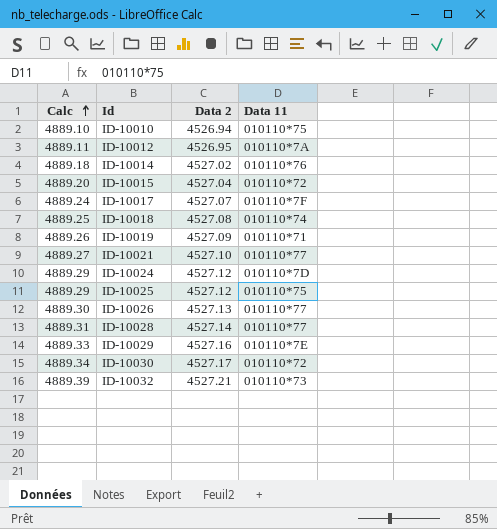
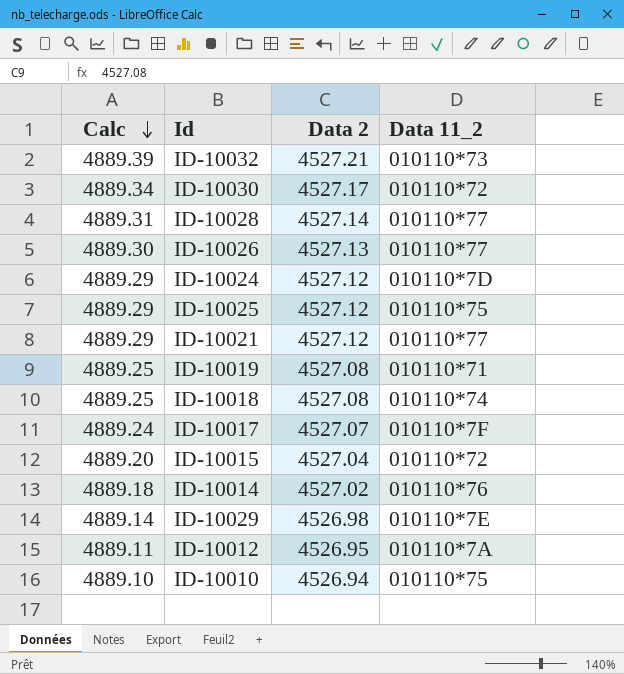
row order: Calc ascending -> Calc descending
column name: Data 11 -> Data 11_2
ID-10021 | Calc: 4889.27 -> 4889.29
ID-10021 | Data 2: 4527.10 -> 4527.12
ID-10019 | Calc: 4889.26 -> 4889.25
ID-10019 | Data 2: 4527.09 -> 4527.08
ID-10029 | Calc: 4889.33 -> 4889.14
ID-10029 | Data 2: 4527.16 -> 4526.98

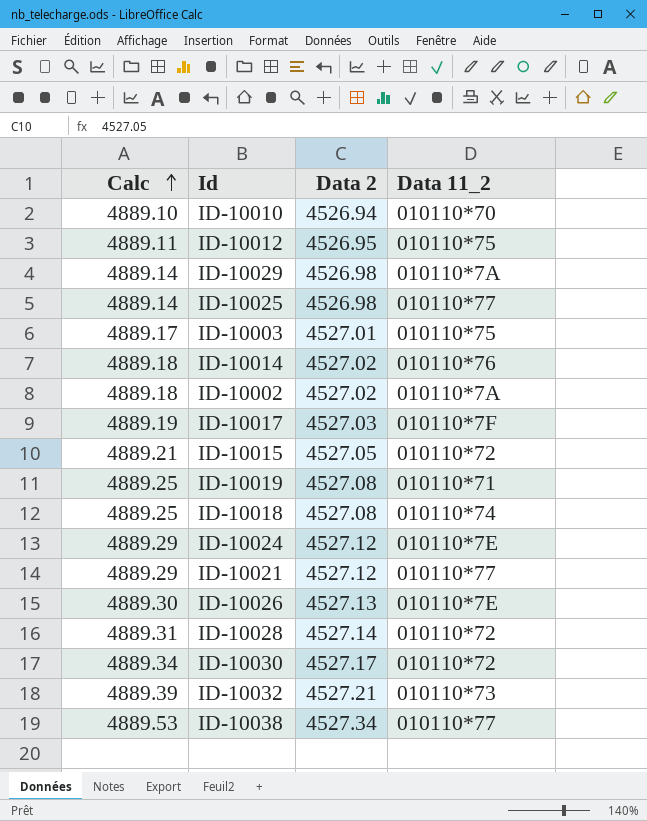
row order: Calc descending -> Calc ascending
ID-10010 | Data 11_2: 010110*75 -> 010110*70
ID-10012 | Data 11_2: 010110*7A -> 010110*75
ID-10029 | Data 11_2: 010110*7E -> 010110*7A
ID-10025 | Calc: 4889.29 -> 4889.14
ID-10025 | Data 2: 4527.12 -> 4526.98
ID-10025 | Data 11_2: 010110*75 -> 010110*77
row ID-10003: none -> 4889.17 | 4527.01 | 010110*75
row ID-10002: none -> 4889.18 | 4527.02 | 010110*7A
ID-10017 | Calc: 4889.24 -> 4889.19
ID-10017 | Data 2: 4527.07 -> 4527.03
ID-10015 | Calc: 4889.20 -> 4889.21
ID-10015 | Data 2: 4527.04 -> 4527.05
ID-10024 | Data 11_2: 010110*7D -> 010110*7E
ID-10026 | Data 11_2: 010110*77 -> 010110*7E
ID-10028 | Data 11_2: 010110*77 -> 010110*72
row ID-10038: none -> 4889.53 | 4527.34 | 010110*77

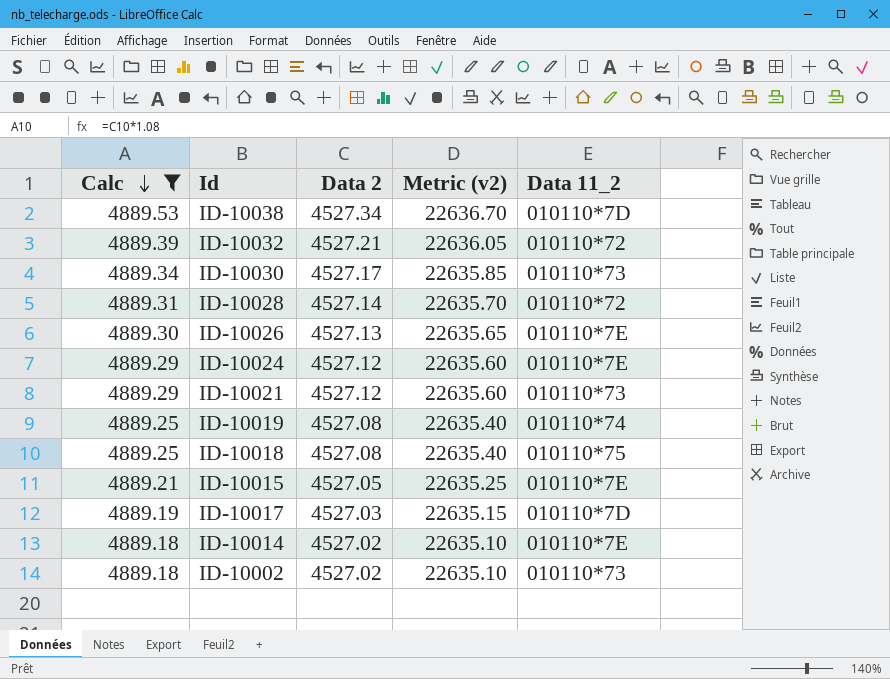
filter: none -> Calc >= 4889.18
row order: Calc ascending -> Calc descending
column Metric (v2) | formula: none -> [Data 2] * 5
ID-10038 | Data 11_2: 010110*77 -> 010110*7D
ID-10032 | Data 11_2: 010110*73 -> 010110*72
ID-10030 | Data 11_2: 010110*72 -> 010110*73
ID-10021 | Data 11_2: 010110*77 -> 010110*73
ID-10019 | Data 11_2: 010110*71 -> 010110*74
ID-10018 | Data 11_2: 010110*74 -> 010110*75
ID-10015 | Data 11_2: 010110*72 -> 010110*7E
ID-10017 | Data 11_2: 010110*7F -> 010110*7D
ID-10014 | Data 11_2: 010110*76 -> 010110*7E
ID-10002 | Data 11_2: 010110*7A -> 010110*73

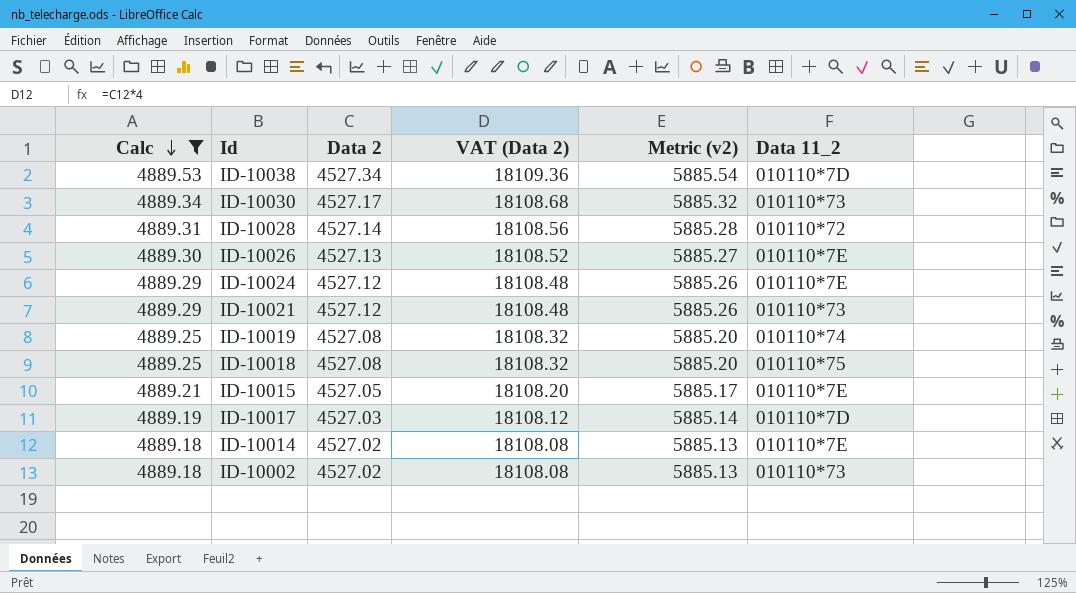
column VAT (Data 2) | formula: none -> [Data 2] * 4
column Metric (v2) | formula: [Data 2] * 5 -> [Data 2] * 1.3
row ID-10032: 4889.39 | 4527.21 | 22636.05 | 010110*72 -> none

